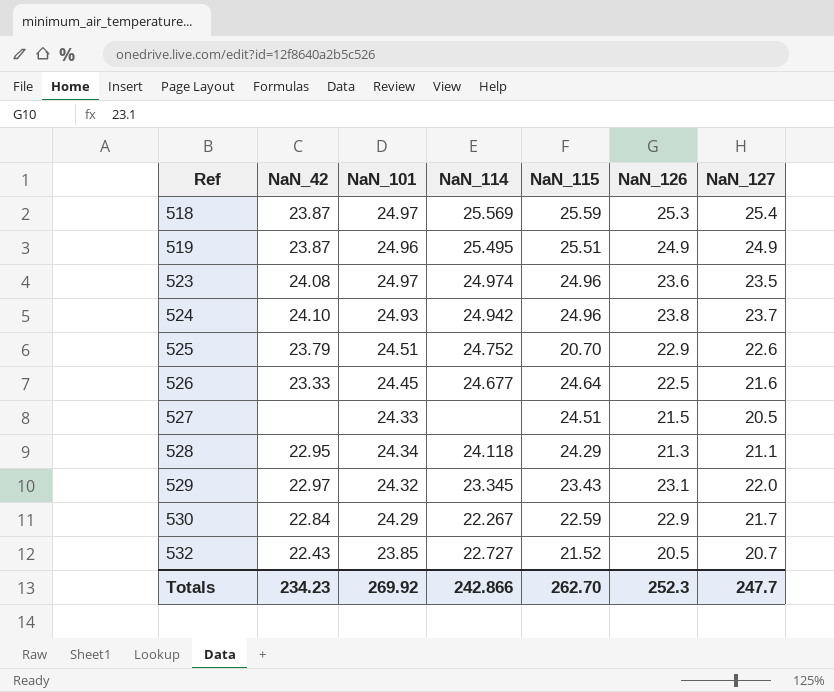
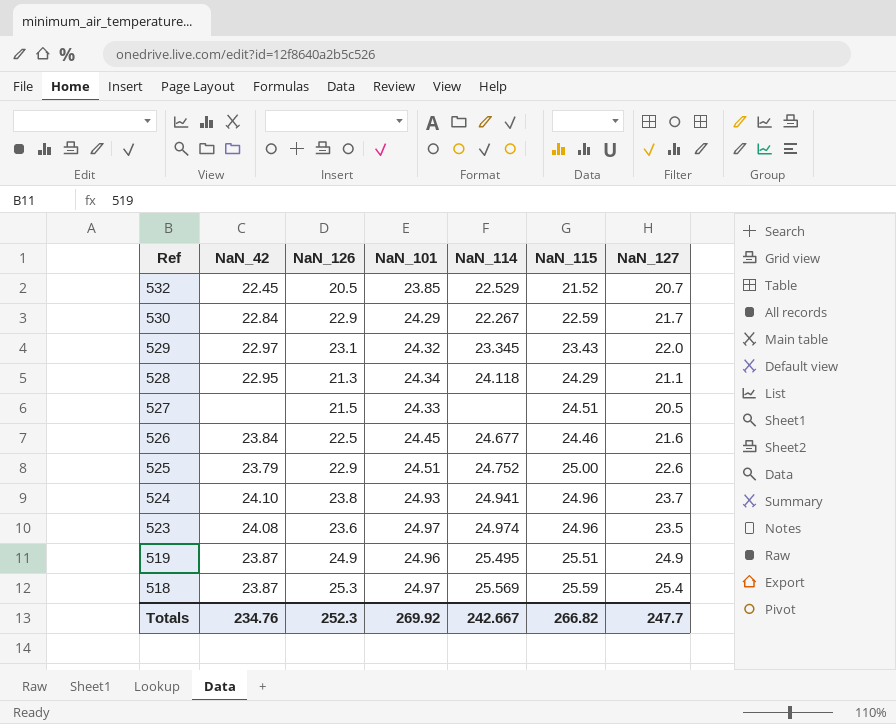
row order: Ref ascending -> Ref descending
column NaN_126 | position: 6 -> 3
532 | NaN_42: 22.43 -> 22.45
532 | NaN_114: 22.727 -> 22.529
526 | NaN_42: 23.33 -> 23.84
526 | NaN_115: 24.64 -> 24.46
525 | NaN_115: 20.70 -> 25.00
524 | NaN_114: 24.942 -> 24.941
Totals | NaN_42: 234.23 -> 234.76
Totals | NaN_114: 242.866 -> 242.667
Totals | NaN_115: 262.70 -> 266.82

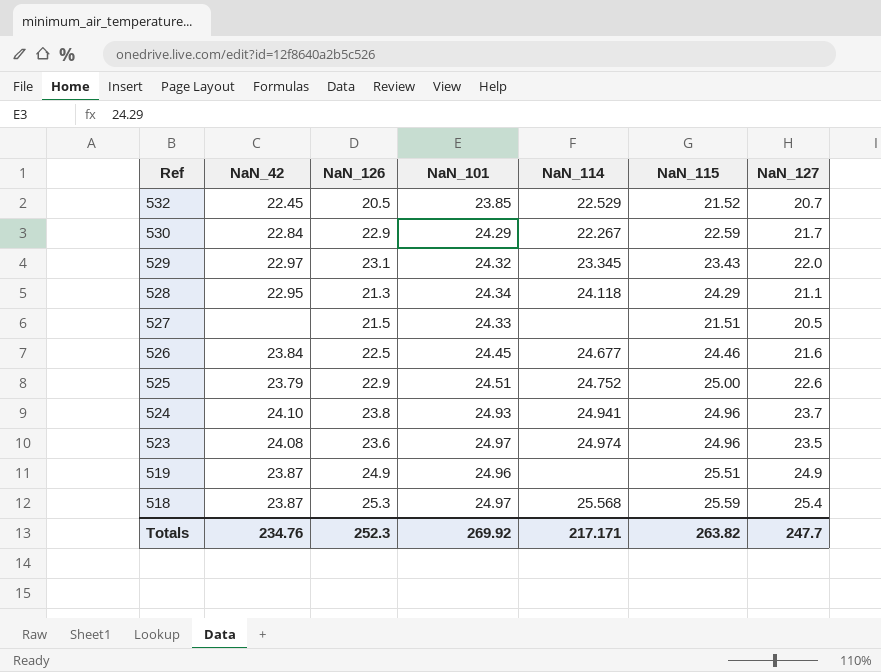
527 | NaN_115: 24.51 -> 21.51
519 | NaN_114: 25.495 -> none
518 | NaN_114: 25.569 -> 25.568
Totals | NaN_114: 242.667 -> 217.171
Totals | NaN_115: 266.82 -> 263.82

